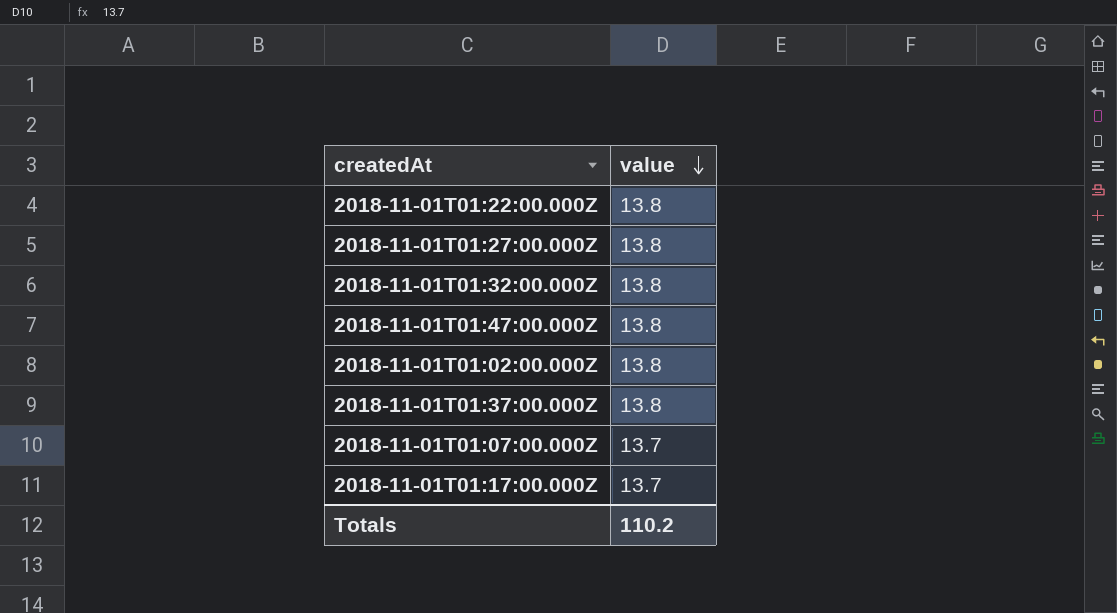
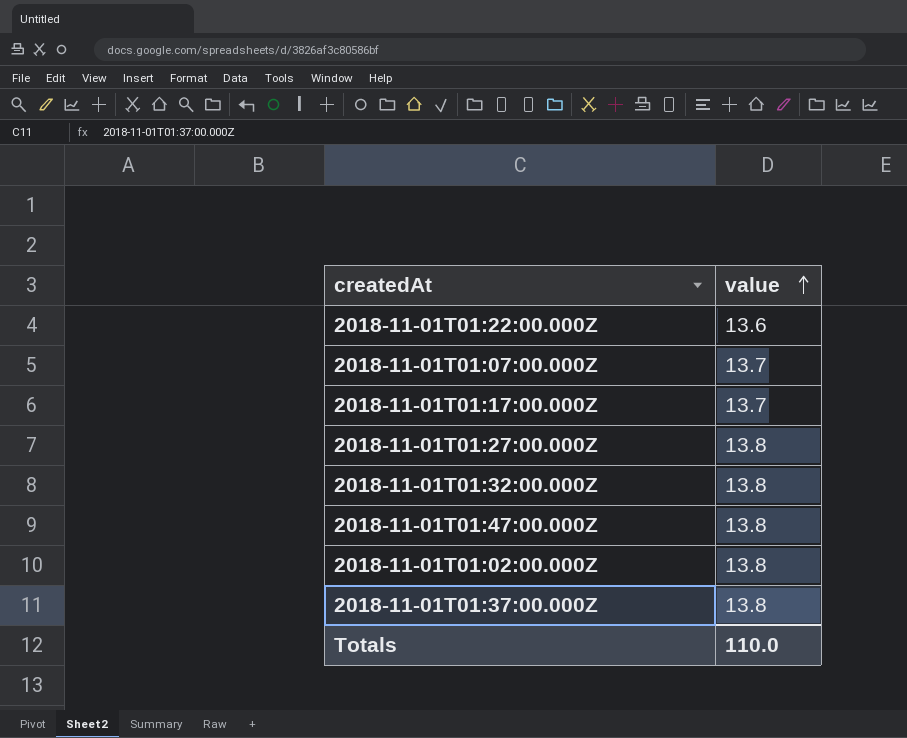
row order: value descending -> value ascending
2018-11-01T01:22:00.000Z | value: 13.8 -> 13.6
Totals | value: 110.2 -> 110.0

